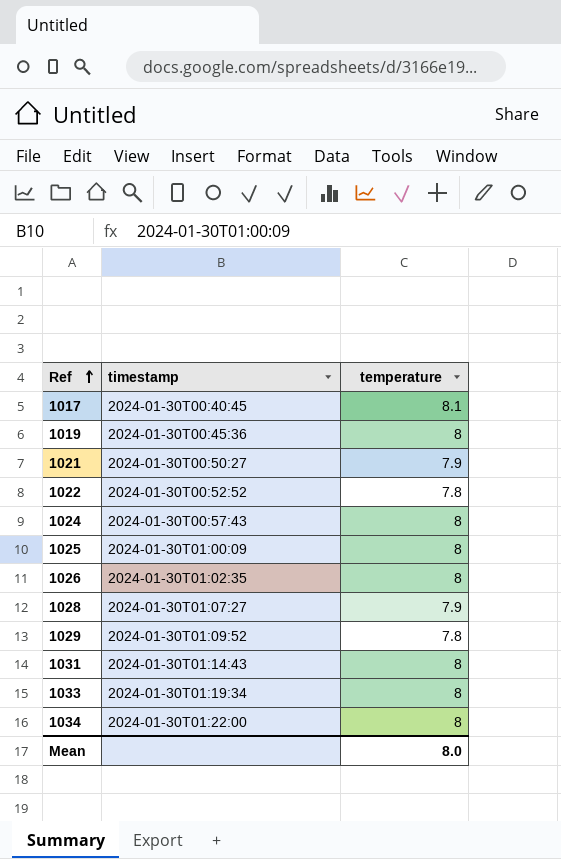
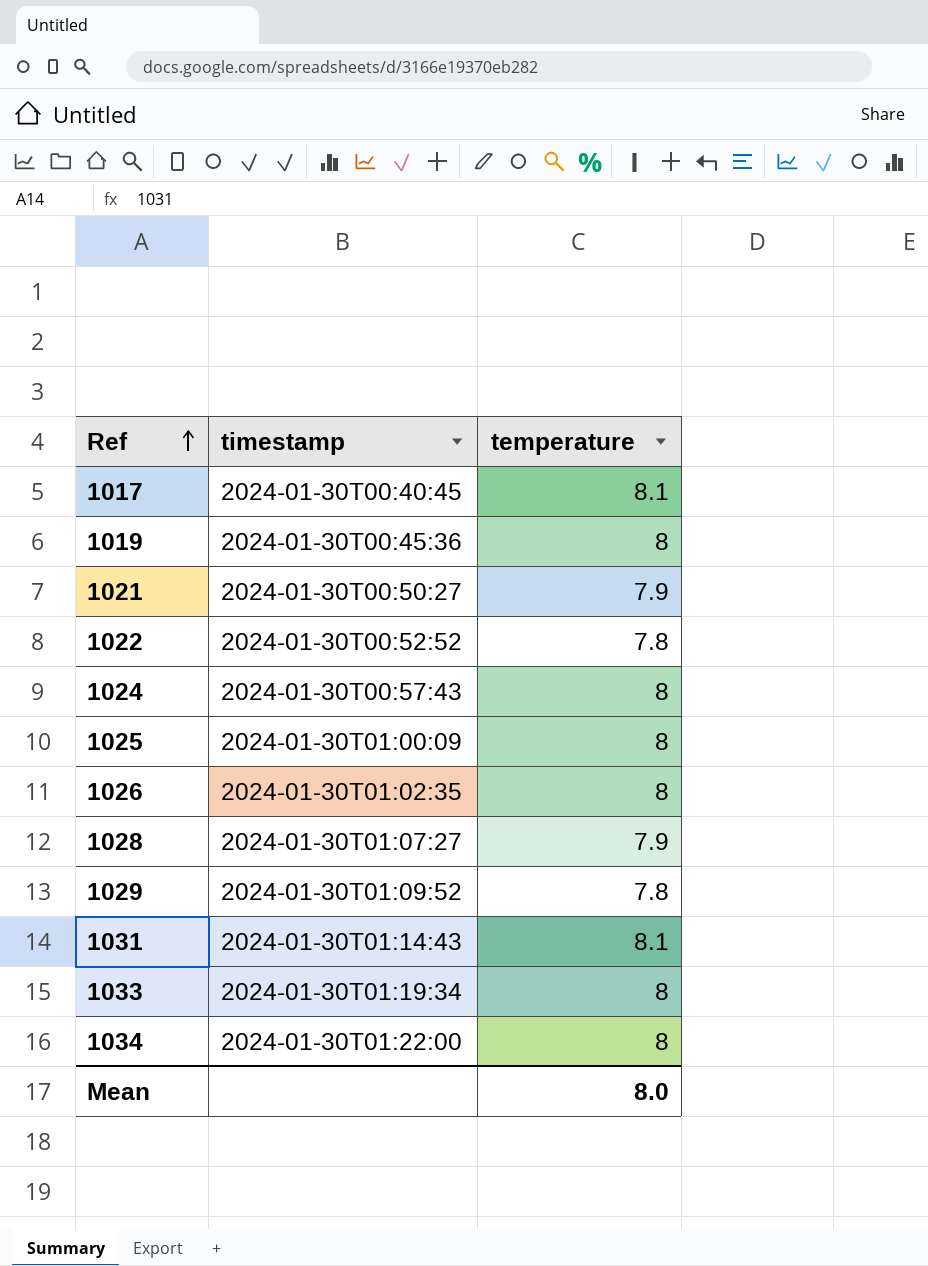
1031 | temperature: 8 -> 8.1

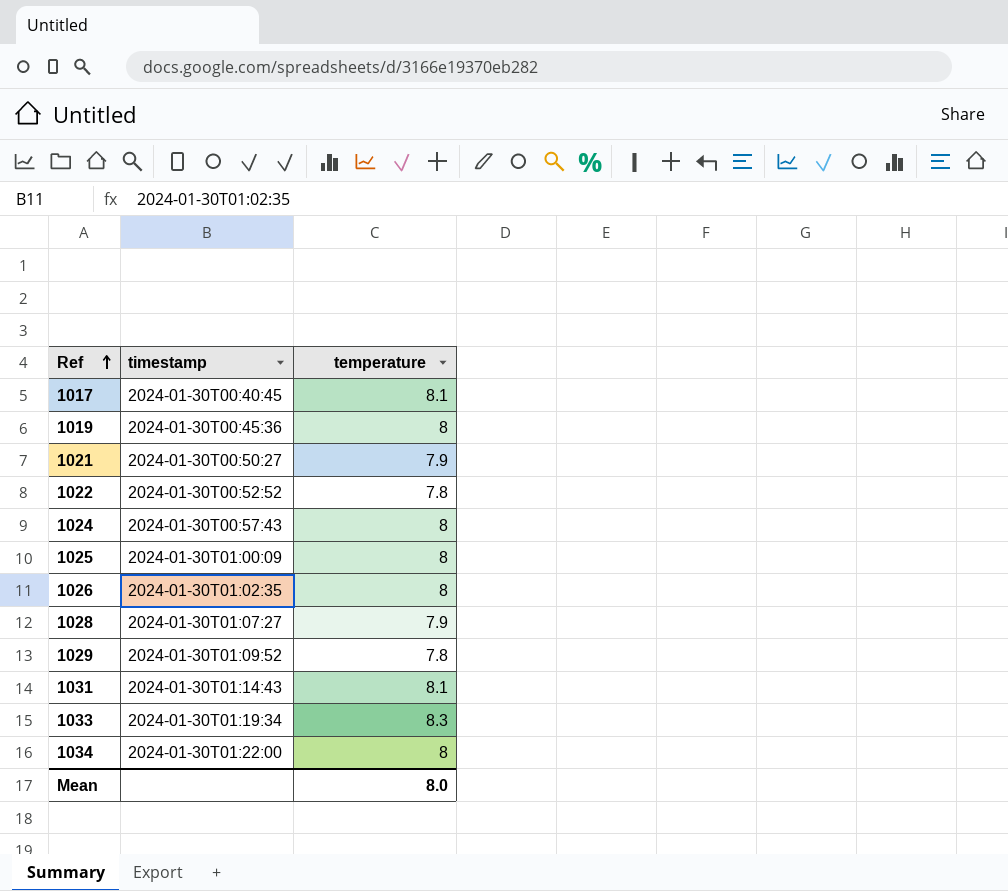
1033 | temperature: 8 -> 8.3

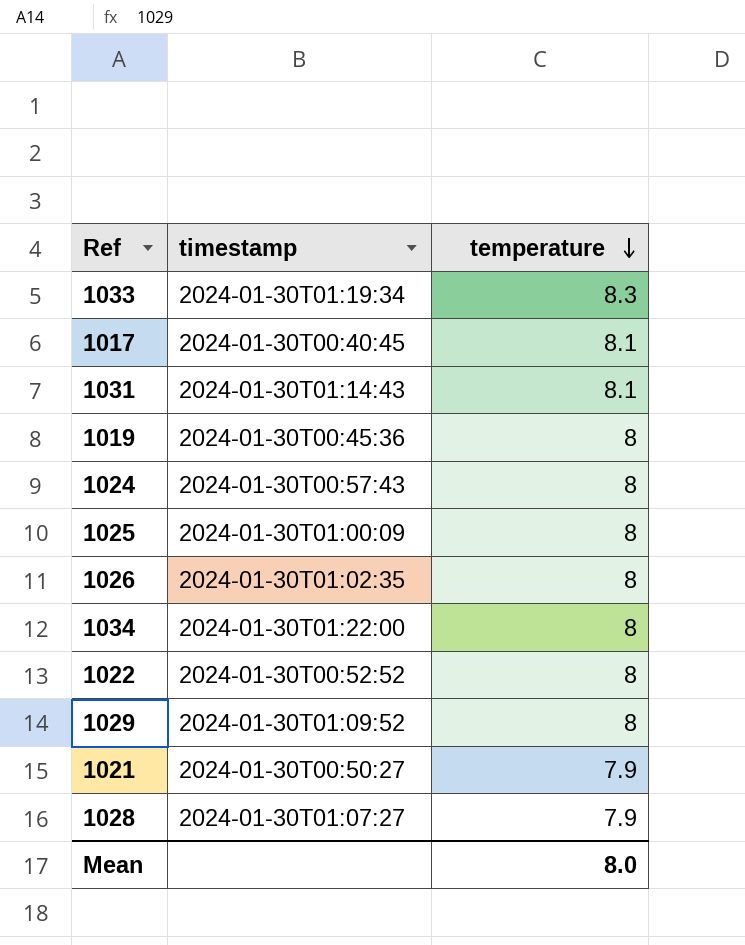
row order: Ref ascending -> temperature descending
1022 | temperature: 7.8 -> 8
1029 | temperature: 7.8 -> 8

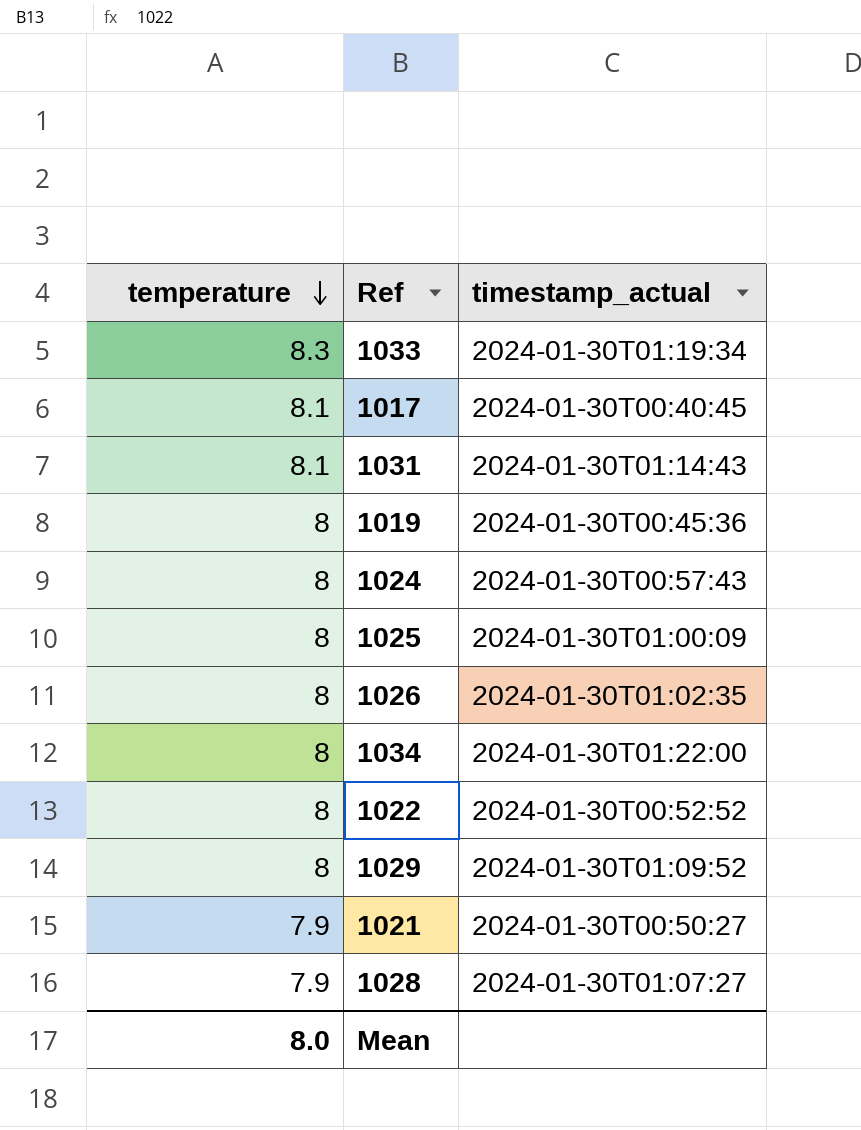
column temperature | position: 3 -> 1
column name: timestamp -> timestamp_actual

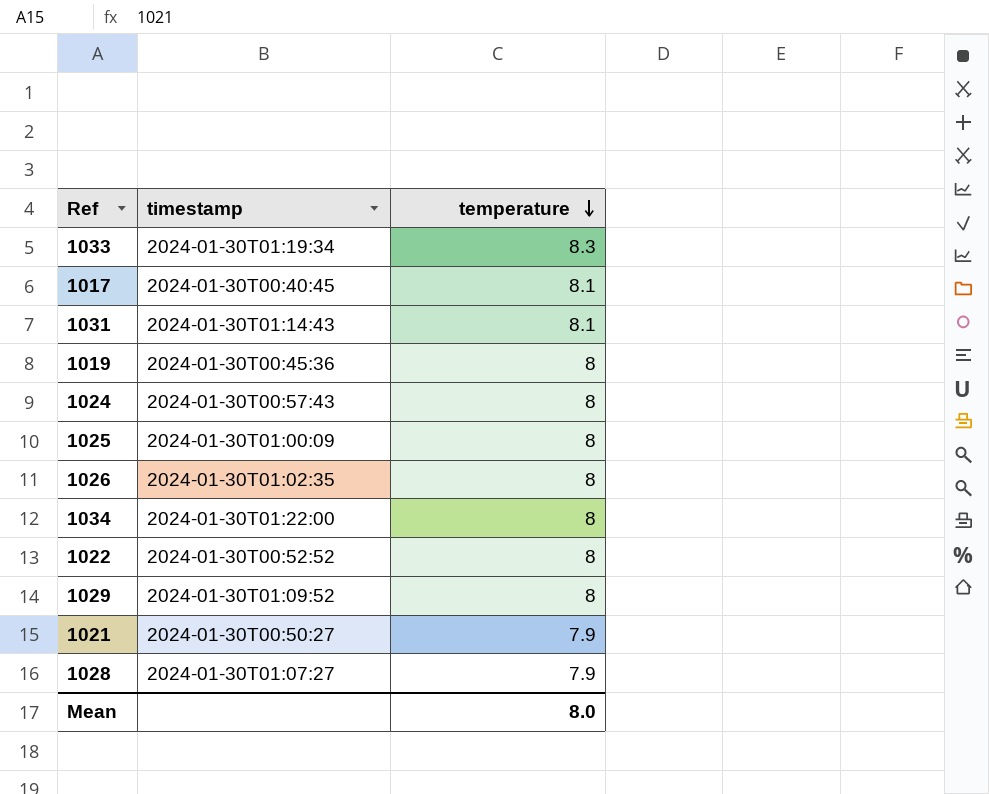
column name: timestamp_actual -> timestamp
column temperature | position: 1 -> 3

